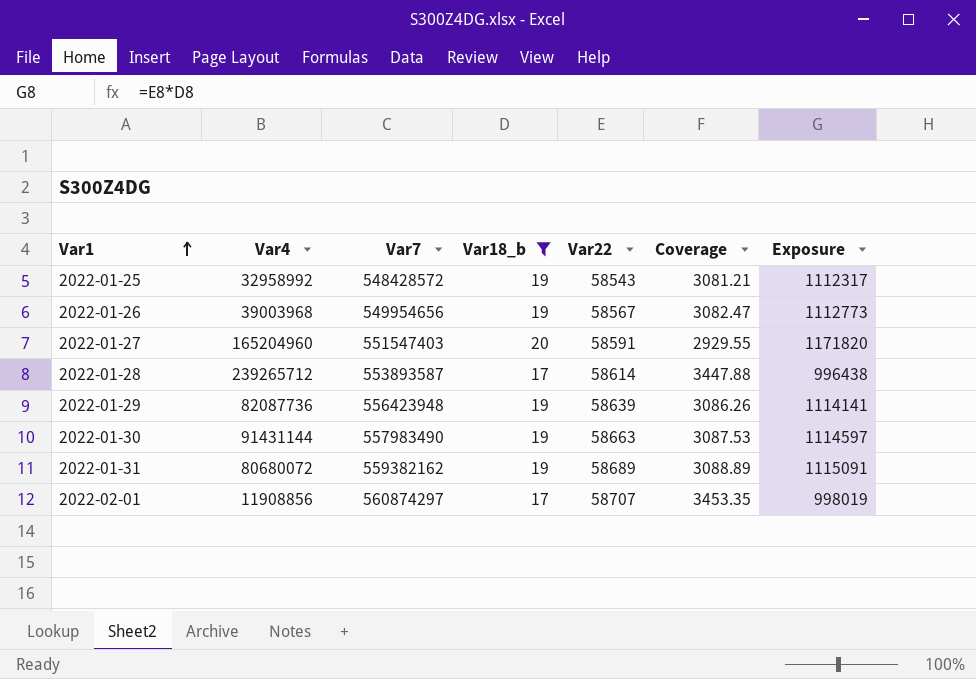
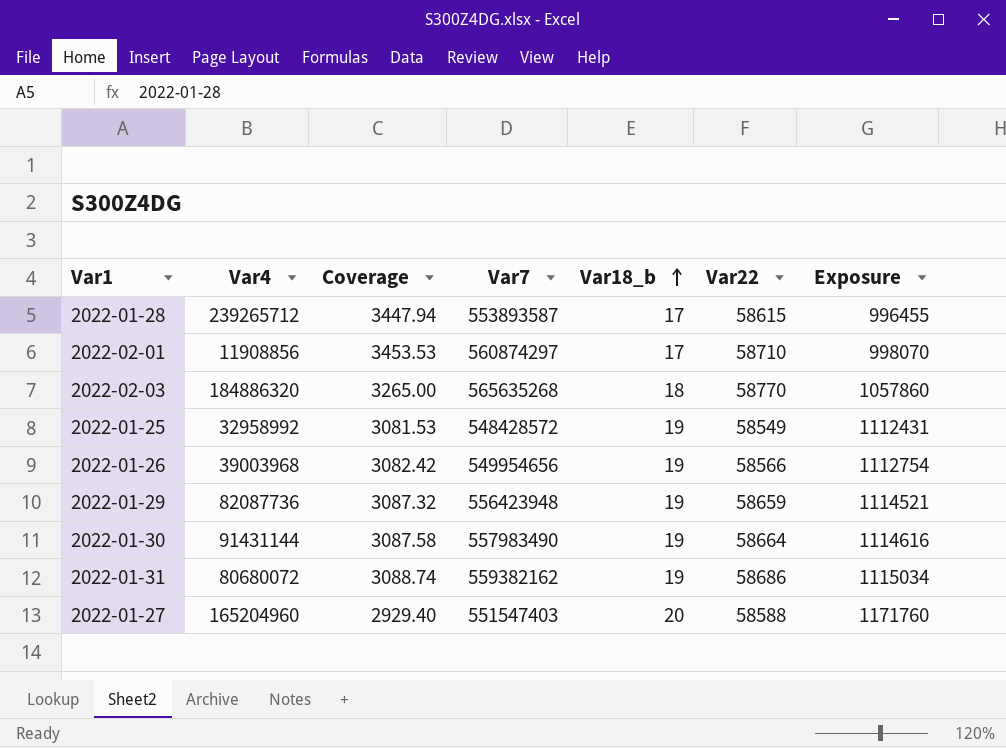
filter: Var18_b != 18 -> none
row order: Var1 ascending -> Var18_b ascending
column Coverage | position: 6 -> 3
2022-01-28 | Coverage: 3447.88 -> 3447.94
2022-01-28 | Var22: 58614 -> 58615
2022-01-28 | Exposure: 996438 -> 996455
2022-02-01 | Coverage: 3453.35 -> 3453.53
2022-02-01 | Var22: 58707 -> 58710
2022-02-01 | Exposure: 998019 -> 998070
2022-01-25 | Coverage: 3081.21 -> 3081.53
2022-01-25 | Var22: 58543 -> 58549
2022-01-25 | Exposure: 1112317 -> 1112431
2022-01-26 | Coverage: 3082.47 -> 3082.42
2022-01-26 | Var22: 58567 -> 58566
2022-01-26 | Exposure: 1112773 -> 1112754
2022-01-29 | Coverage: 3086.26 -> 3087.32
2022-01-29 | Var22: 58639 -> 58659
2022-01-29 | Exposure: 1114141 -> 1114521
2022-01-30 | Coverage: 3087.53 -> 3087.58
2022-01-30 | Var22: 58663 -> 58664
2022-01-30 | Exposure: 1114597 -> 1114616
2022-01-31 | Coverage: 3088.89 -> 3088.74
2022-01-31 | Var22: 58689 -> 58686
2022-01-31 | Exposure: 1115091 -> 1115034
2022-01-27 | Coverage: 2929.55 -> 2929.40
2022-01-27 | Var22: 58591 -> 58588
2022-01-27 | Exposure: 1171820 -> 1171760

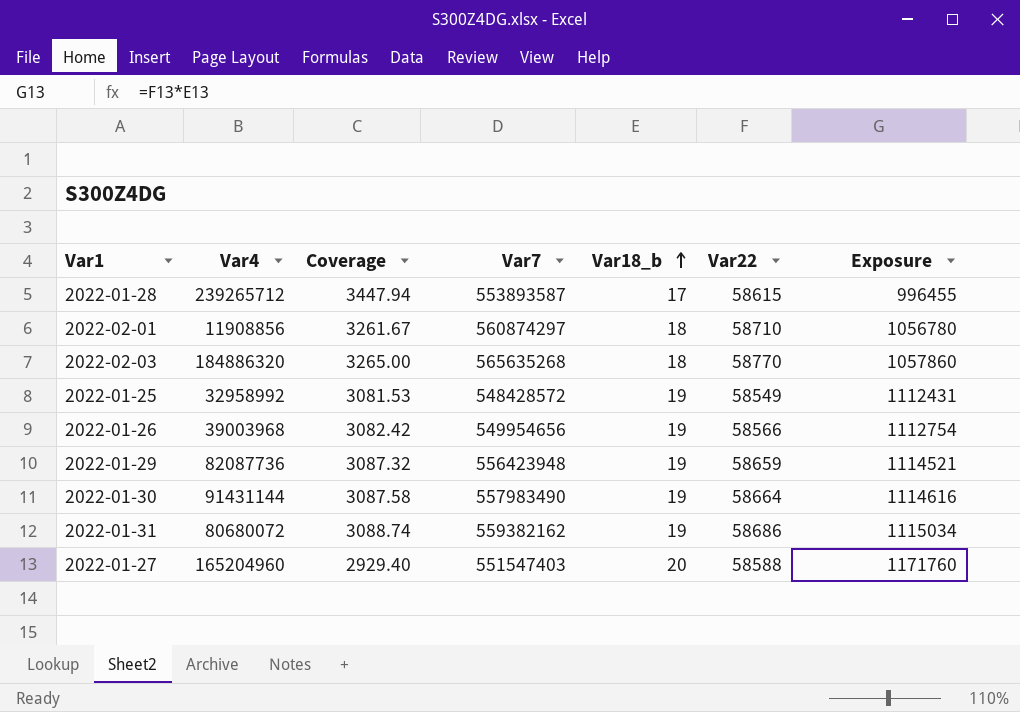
2022-02-01 | Coverage: 3453.53 -> 3261.67
2022-02-01 | Var18_b: 17 -> 18
2022-02-01 | Exposure: 998070 -> 1056780

